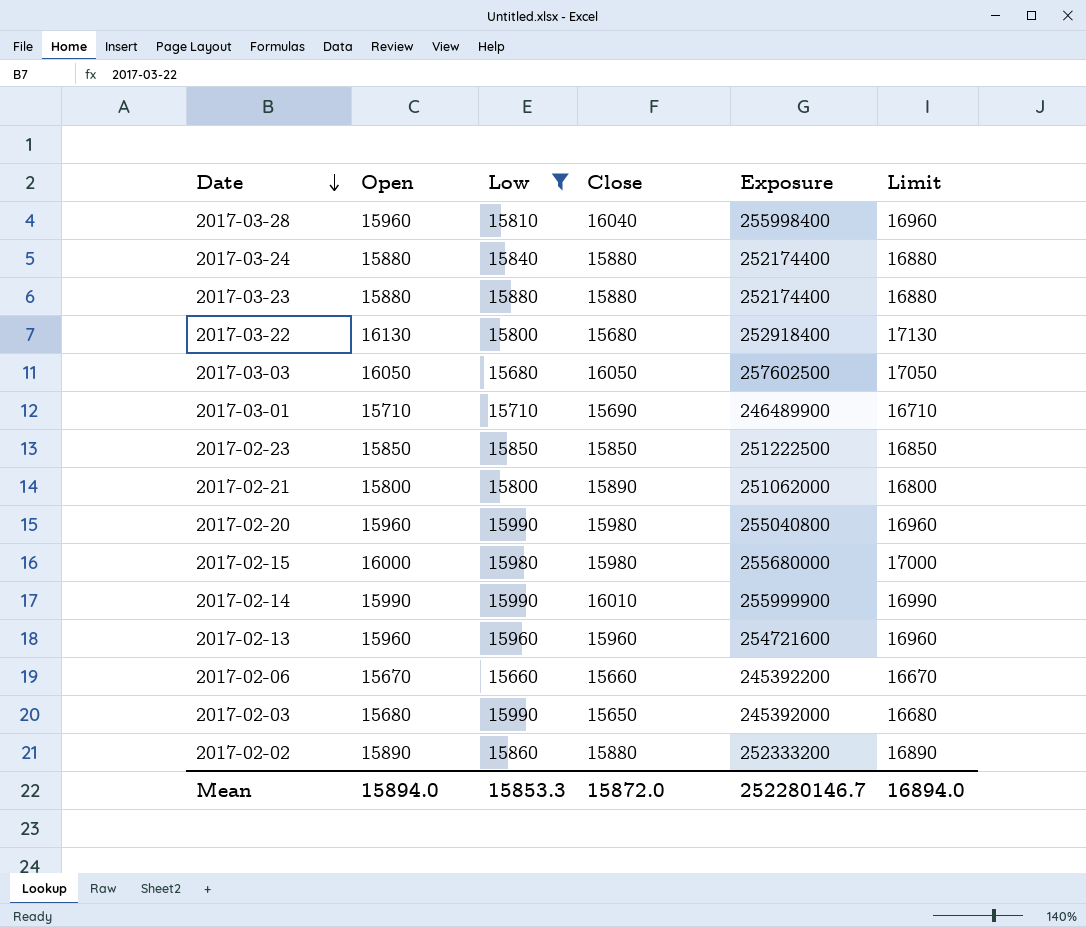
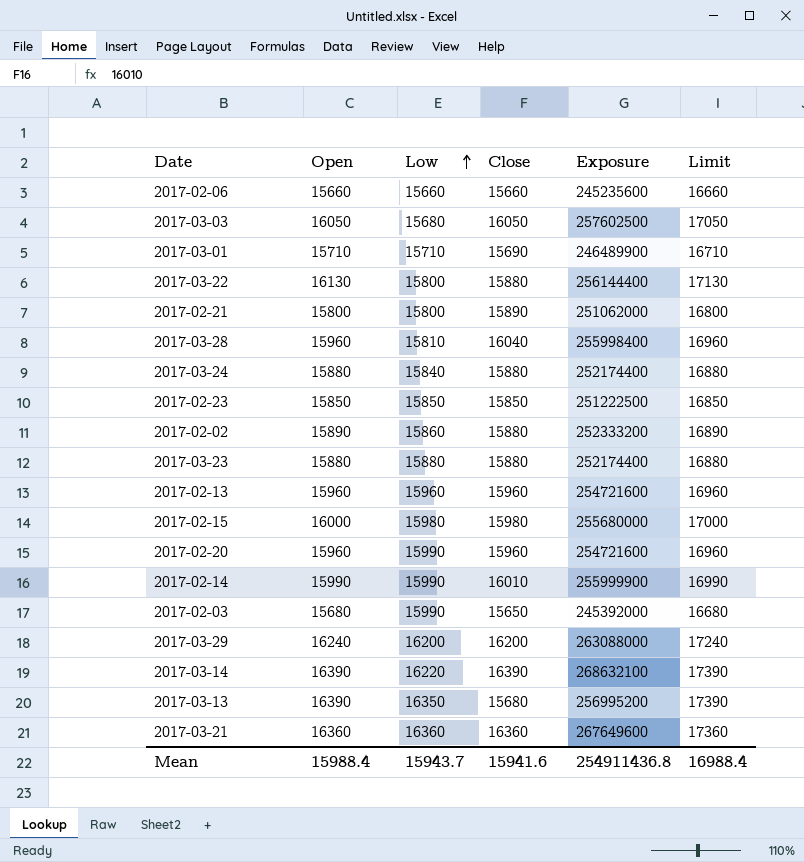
filter: Low <= 15990 -> none
row order: Date descending -> Low ascending
2017-02-06 | Open: 15670 -> 15660
2017-02-06 | Exposure: 245392200 -> 245235600
2017-02-06 | Limit: 16670 -> 16660
2017-03-22 | Close: 15680 -> 15880
2017-03-22 | Exposure: 252918400 -> 256144400
2017-02-20 | Close: 15980 -> 15960
2017-02-20 | Exposure: 255040800 -> 254721600
Mean | Open: 15894.0 -> 15988.4
Mean | Low: 15853.3 -> 15943.7
Mean | Close: 15872.0 -> 15941.6
Mean | Exposure: 252280146.7 -> 254911436.8
Mean | Limit: 16894.0 -> 16988.4

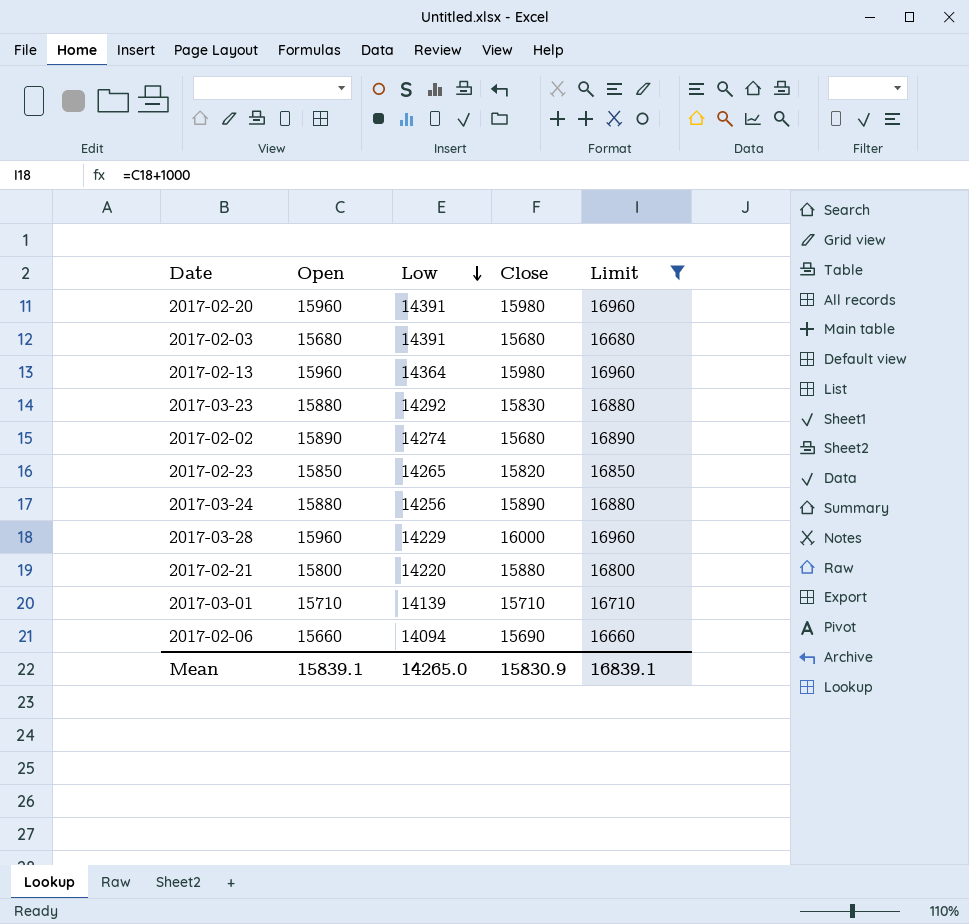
filter: none -> Limit <= 16960
row order: Low ascending -> Low descending
column Exposure | formula: [Open] * [Close] -> none
2017-02-20 | Low: 15990 -> 14391
2017-02-20 | Close: 15960 -> 15980
2017-02-03 | Low: 15990 -> 14391
2017-02-03 | Close: 15650 -> 15680
2017-02-13 | Low: 15960 -> 14364
2017-02-13 | Close: 15960 -> 15980
2017-03-23 | Low: 15880 -> 14292
2017-03-23 | Close: 15880 -> 15830
2017-02-02 | Low: 15860 -> 14274
2017-02-02 | Close: 15880 -> 15680
2017-02-23 | Low: 15850 -> 14265
2017-02-23 | Close: 15850 -> 15820
2017-03-24 | Low: 15840 -> 14256
2017-03-24 | Close: 15880 -> 15890
2017-03-28 | Low: 15810 -> 14229
2017-03-28 | Close: 16040 -> 16000
2017-02-21 | Low: 15800 -> 14220
2017-02-21 | Close: 15890 -> 15880
2017-03-01 | Low: 15710 -> 14139
2017-03-01 | Close: 15690 -> 15710
2017-02-06 | Low: 15660 -> 14094
2017-02-06 | Close: 15660 -> 15690
Mean | Open: 15988.4 -> 15839.1
Mean | Low: 15943.7 -> 14265.0
Mean | Close: 15941.6 -> 15830.9
Mean | Limit: 16988.4 -> 16839.1

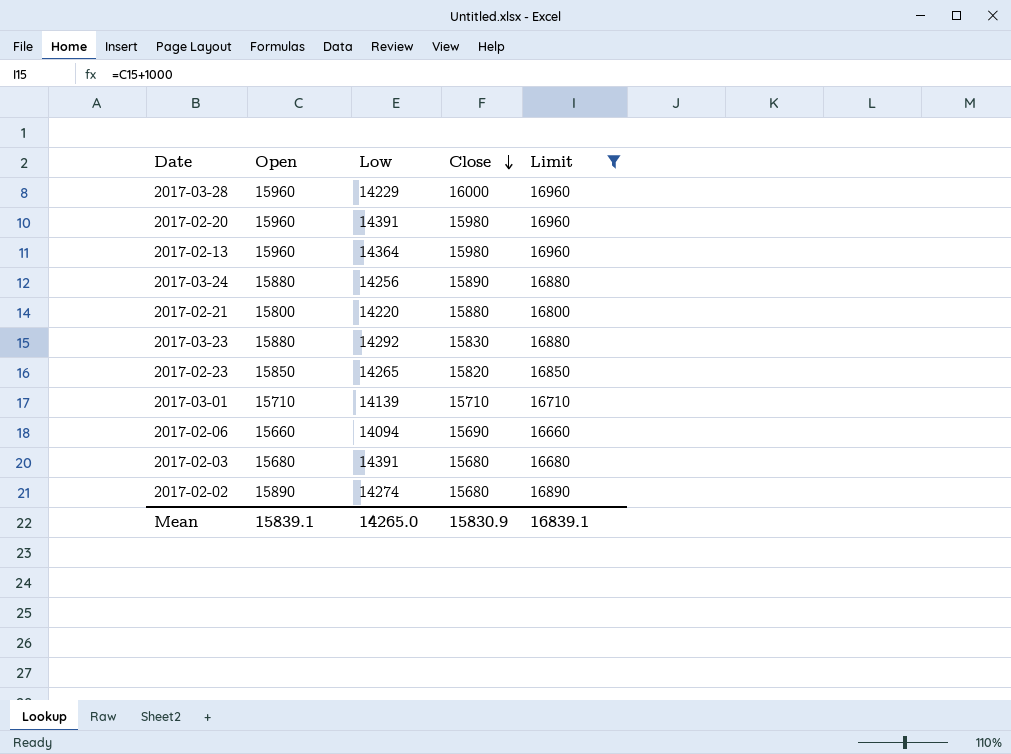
row order: Low descending -> Close descending

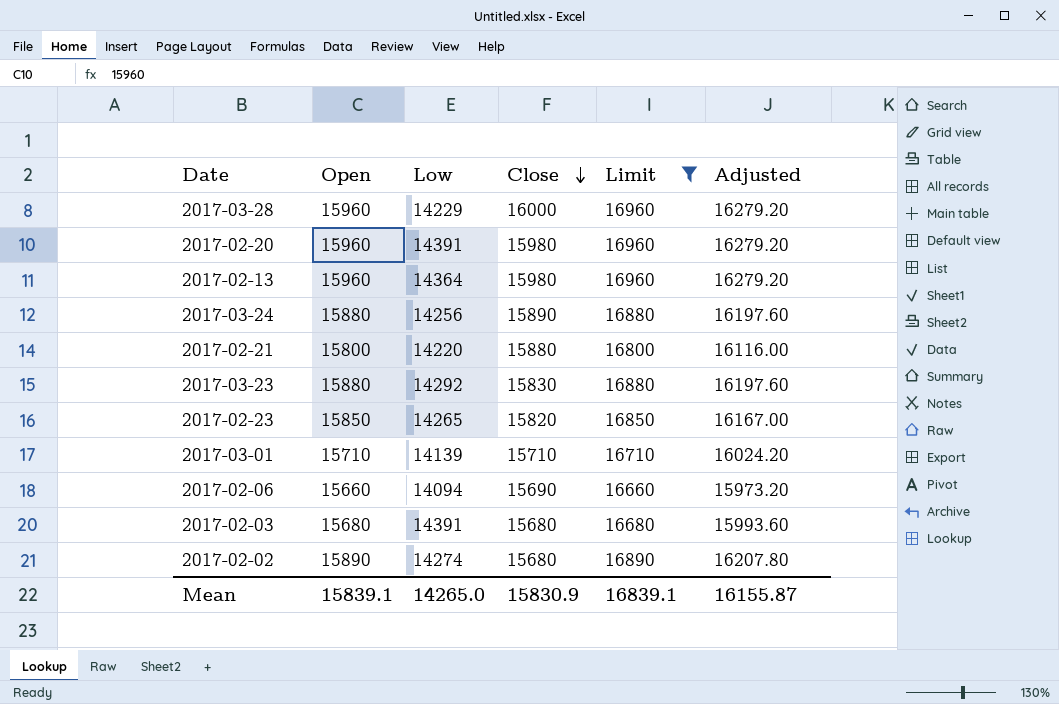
column Adjusted | formula: none -> [Open] * 1.02

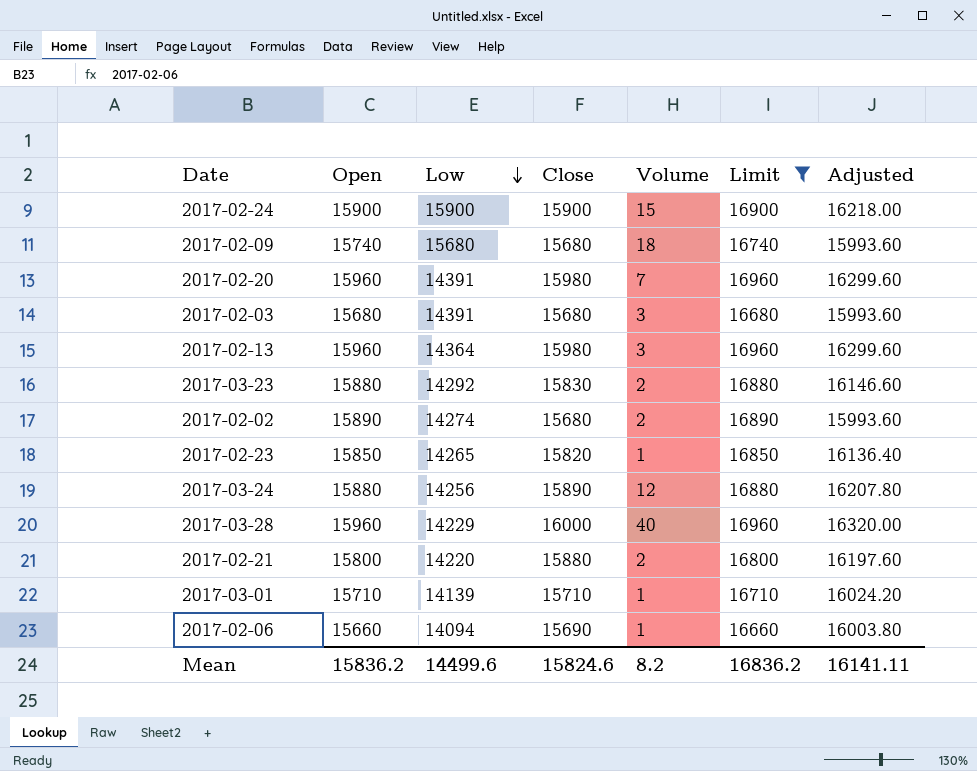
row order: Close descending -> Low descending
column Volume | position: none -> 5
column Adjusted | formula: [Open] * 1.02 -> [Close] * 1.02
row 2017-02-24: none -> 15900 | 15900 | 15900 | 15 | 16900 | 16218.00
row 2017-02-09: none -> 15740 | 15680 | 15680 | 18 | 16740 | 15993.60
Mean | Open: 15839.1 -> 15836.2
Mean | Low: 14265.0 -> 14499.6
Mean | Close: 15830.9 -> 15824.6
Mean | Limit: 16839.1 -> 16836.2
Mean | Adjusted: 16155.87 -> 16141.11

